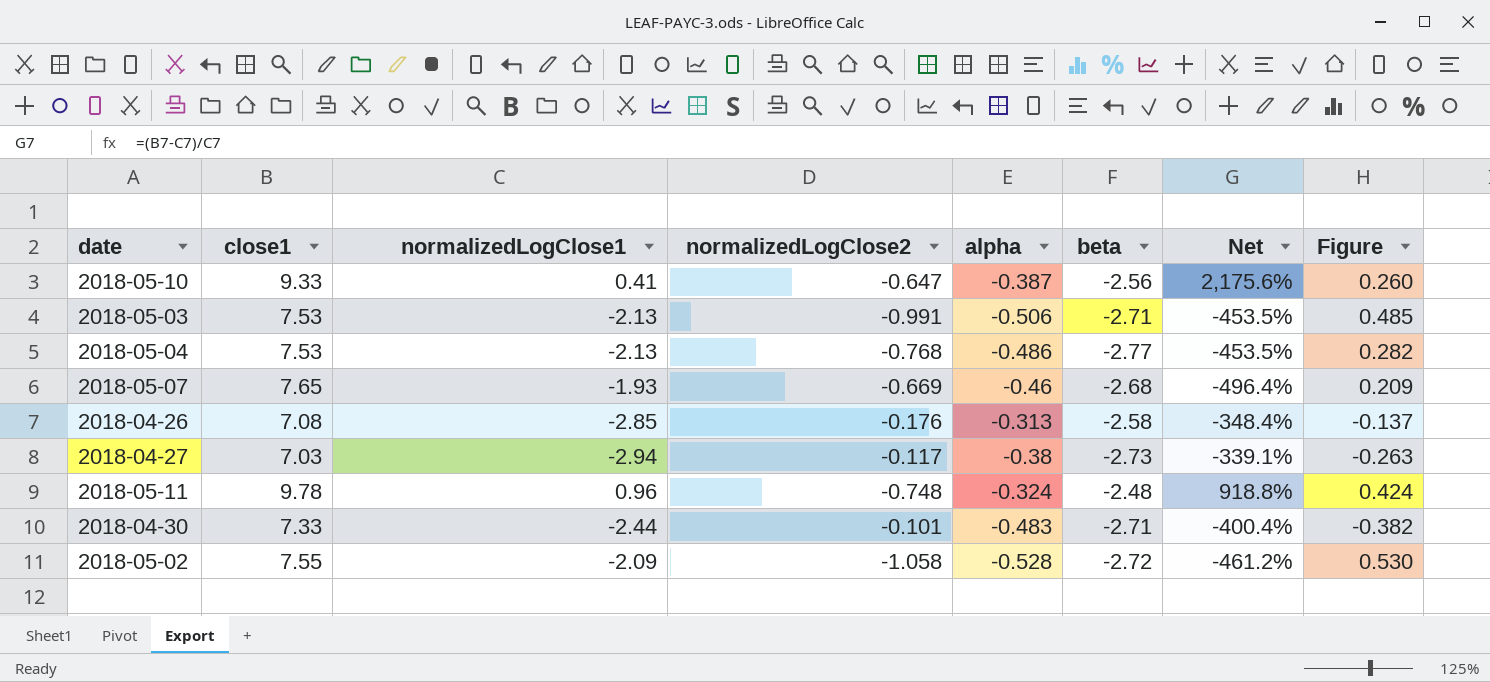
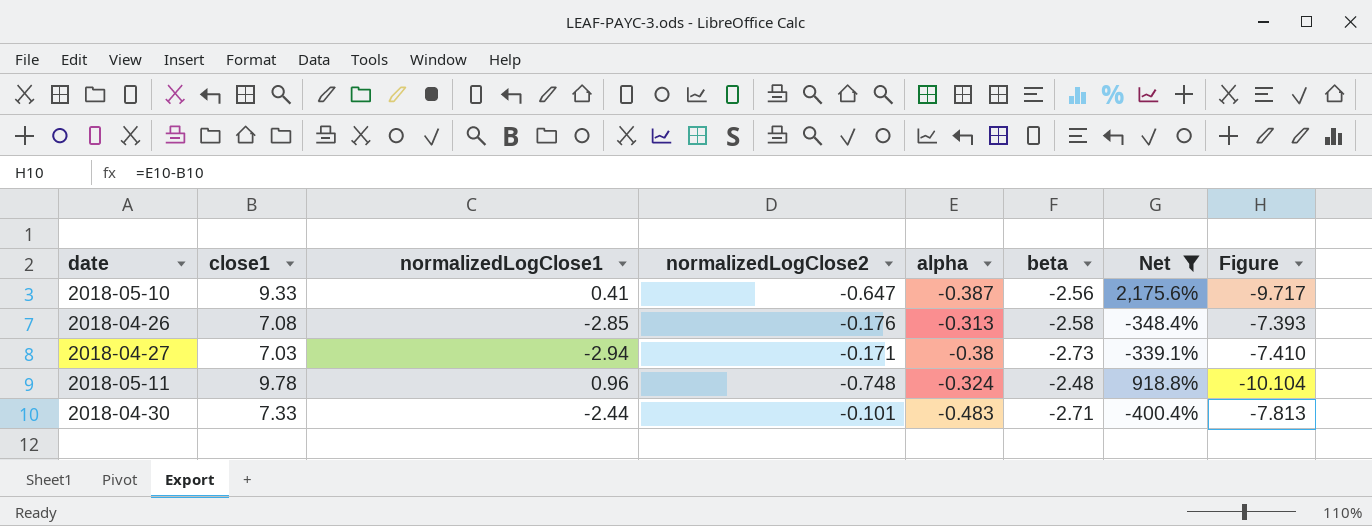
filter: none -> Net >= -400.4%
column Figure | formula: [alpha] - [normalizedLogClose2] -> [alpha] - [close1]
2018-04-27 | normalizedLogClose2: -0.117 -> -0.171

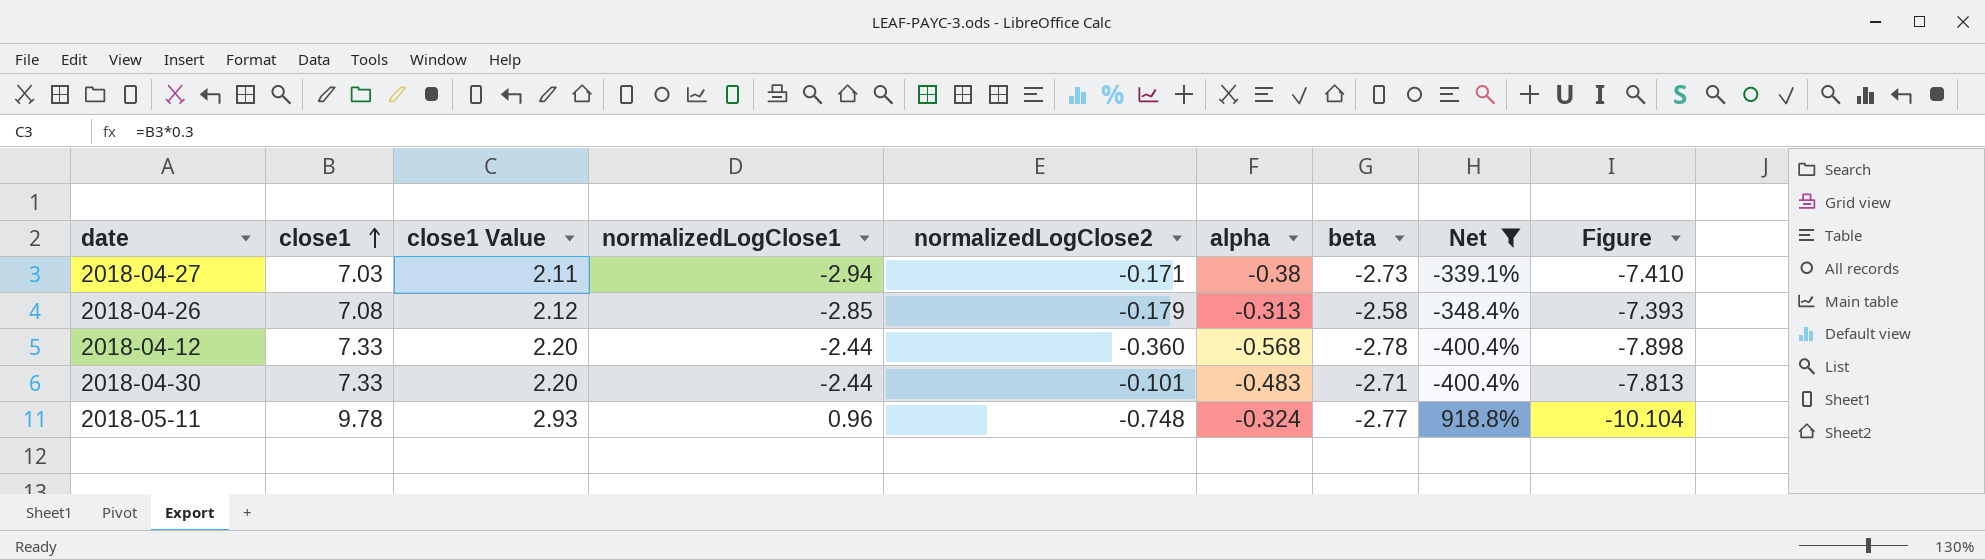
row order: none -> close1 ascending
column close1 Value | formula: none -> [close1] * 0.3
row 2018-05-10: 9.33 | 0.41 | -0.647 | -0.387 | -2.56 | 2,175.6% | -9.717 -> none
2018-04-26 | normalizedLogClose2: -0.176 -> -0.179
row 2018-04-12: none -> 7.33 | 2.20 | -2.44 | -0.360 | -0.568 | -2.78 | -400.4% | -7.898
2018-05-11 | beta: -2.48 -> -2.77

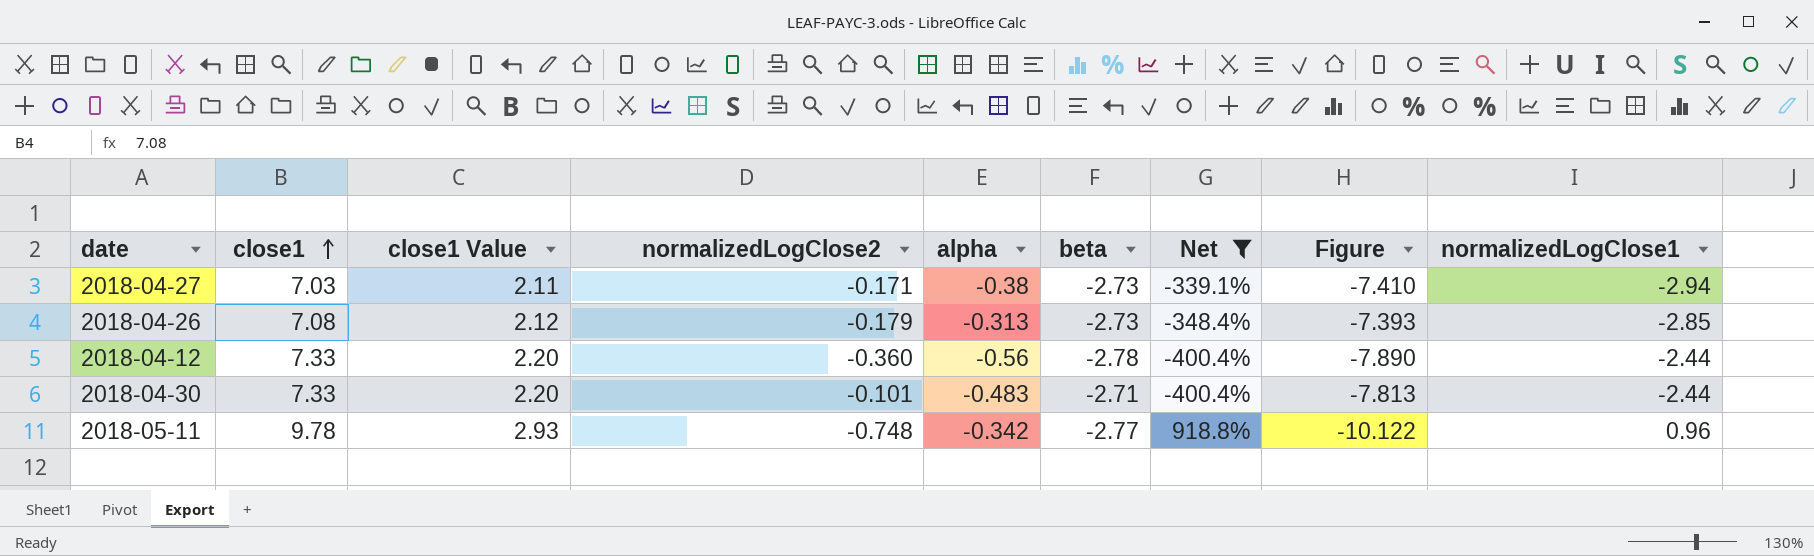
column normalizedLogClose1 | position: 4 -> 9
2018-04-26 | beta: -2.58 -> -2.73
2018-04-12 | alpha: -0.568 -> -0.56
2018-04-12 | Figure: -7.898 -> -7.890
2018-05-11 | alpha: -0.324 -> -0.342
2018-05-11 | Figure: -10.104 -> -10.122

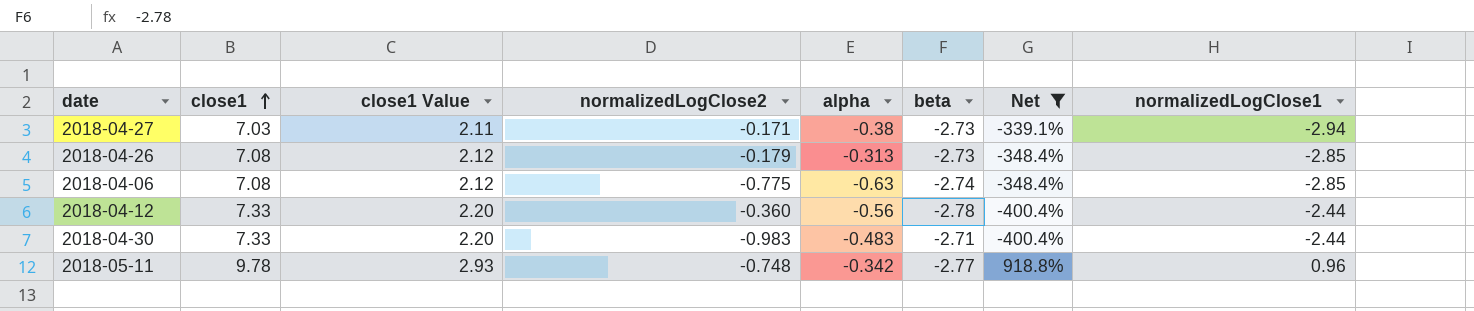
column Figure | formula: [alpha] - [close1] -> none
row 2018-04-06: none -> 7.08 | 2.12 | -0.775 | -0.63 | -2.74 | -348.4% | -2.85
2018-04-30 | normalizedLogClose2: -0.101 -> -0.983

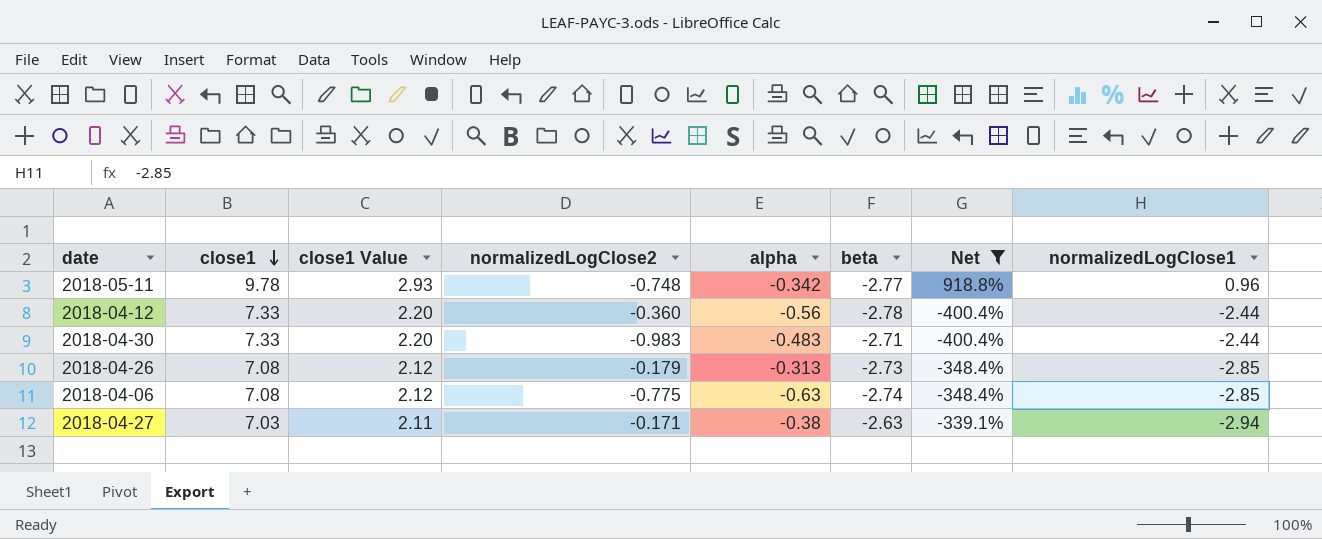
row order: close1 ascending -> close1 descending
2018-04-27 | beta: -2.73 -> -2.63

